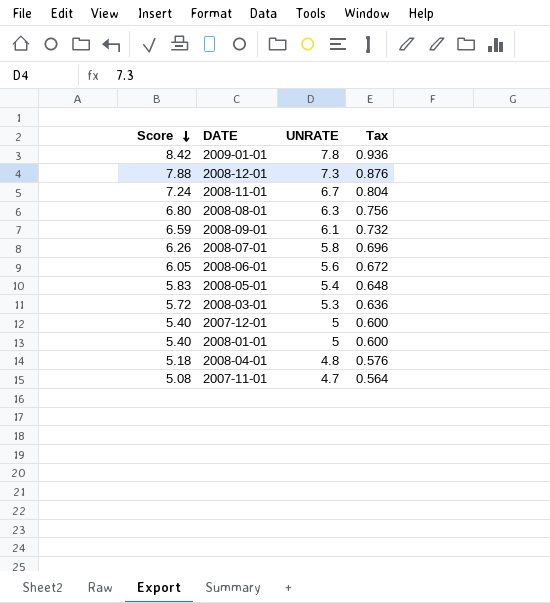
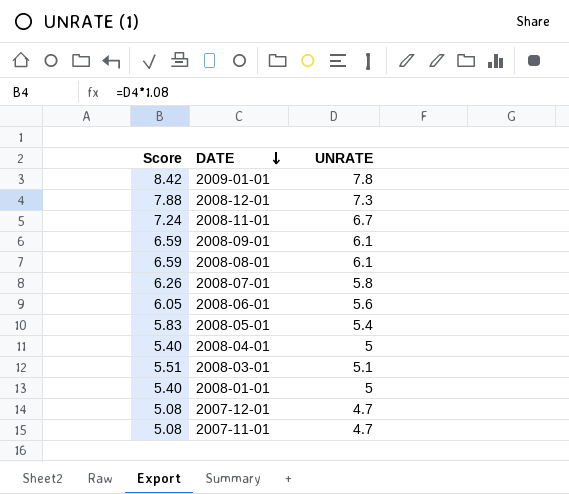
row order: Score descending -> DATE descending
column Tax | formula: [UNRATE] * 0.12 -> none
2008-08-01 | Score: 6.80 -> 6.59
2008-08-01 | UNRATE: 6.3 -> 6.1
2008-04-01 | Score: 5.18 -> 5.40
2008-04-01 | UNRATE: 4.8 -> 5
2008-03-01 | Score: 5.72 -> 5.51
2008-03-01 | UNRATE: 5.3 -> 5.1
2007-12-01 | Score: 5.40 -> 5.08
2007-12-01 | UNRATE: 5 -> 4.7

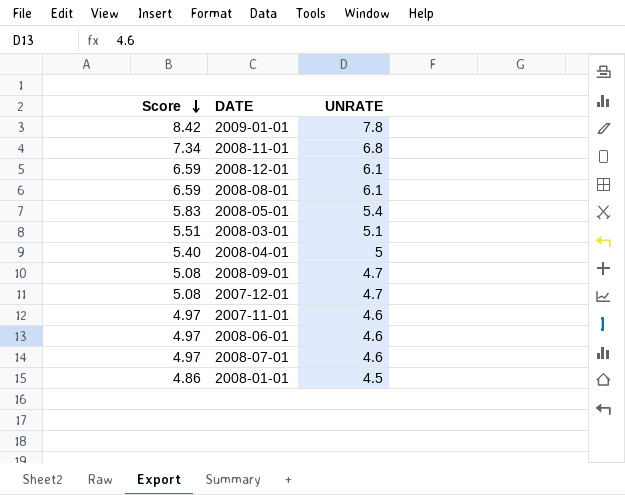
row order: DATE descending -> Score descending
2008-11-01 | Score: 7.24 -> 7.34
2008-11-01 | UNRATE: 6.7 -> 6.8
2008-12-01 | Score: 7.88 -> 6.59
2008-12-01 | UNRATE: 7.3 -> 6.1
2008-09-01 | Score: 6.59 -> 5.08
2008-09-01 | UNRATE: 6.1 -> 4.7
2007-11-01 | Score: 5.08 -> 4.97
2007-11-01 | UNRATE: 4.7 -> 4.6
2008-06-01 | Score: 6.05 -> 4.97
2008-06-01 | UNRATE: 5.6 -> 4.6
2008-07-01 | Score: 6.26 -> 4.97
2008-07-01 | UNRATE: 5.8 -> 4.6
2008-01-01 | Score: 5.40 -> 4.86
2008-01-01 | UNRATE: 5 -> 4.5

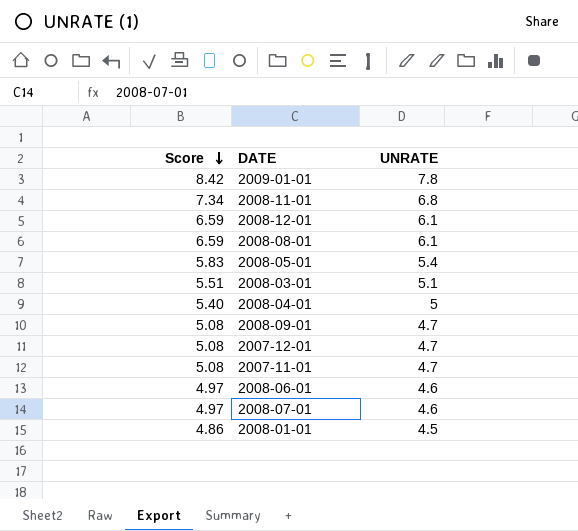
2007-11-01 | Score: 4.97 -> 5.08
2007-11-01 | UNRATE: 4.6 -> 4.7

